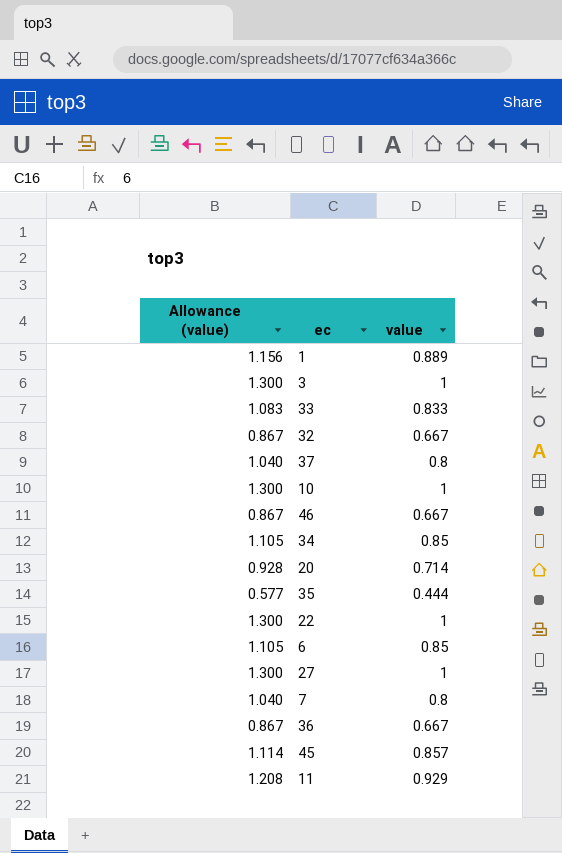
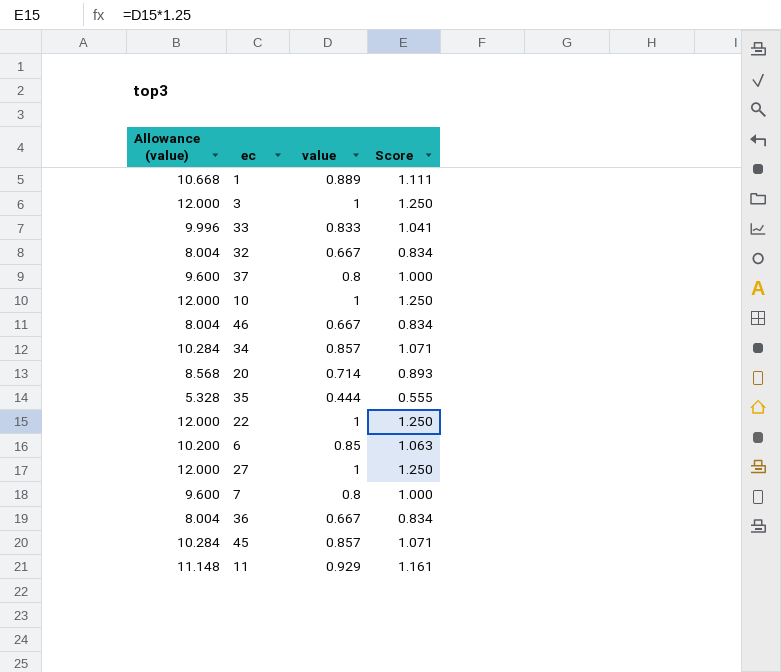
column Allowance (value) | formula: [value] * 1.3 -> [value] * 12
column Score | formula: none -> [value] * 1.25
34 | value: 0.85 -> 0.857

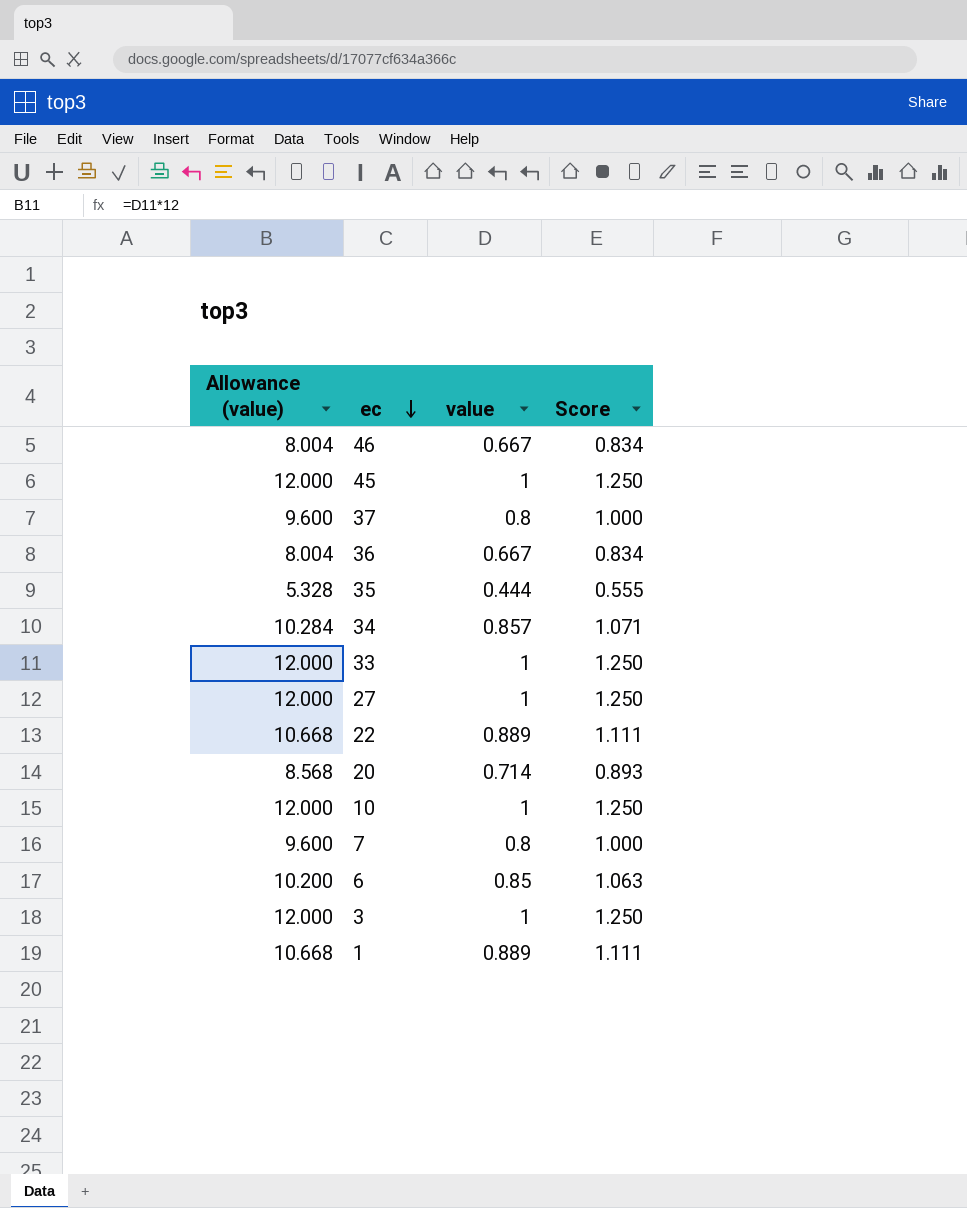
row order: none -> ec descending
row 32: 8.004 | 0.667 | 0.834 -> none
row 11: 11.148 | 0.929 | 1.161 -> none
45 | Allowance (value): 10.284 -> 12.000
45 | value: 0.857 -> 1
45 | Score: 1.071 -> 1.250
33 | Allowance (value): 9.996 -> 12.000
33 | value: 0.833 -> 1
33 | Score: 1.041 -> 1.250
22 | Allowance (value): 12.000 -> 10.668
22 | value: 1 -> 0.889
22 | Score: 1.250 -> 1.111

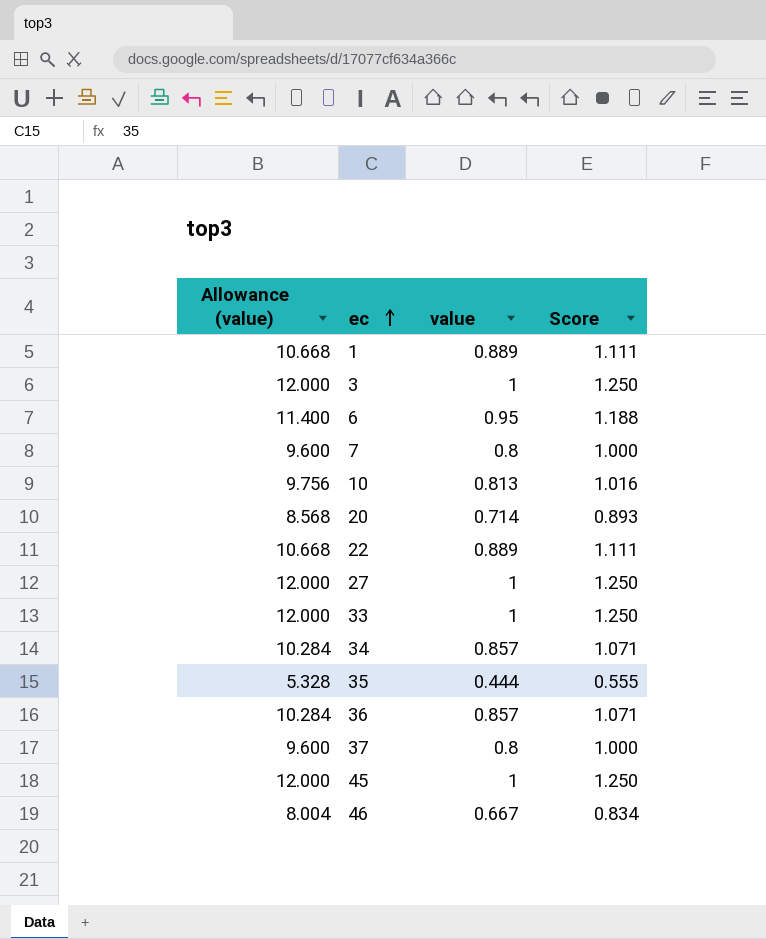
row order: ec descending -> ec ascending
6 | Allowance (value): 10.200 -> 11.400
6 | value: 0.85 -> 0.95
6 | Score: 1.063 -> 1.188
10 | Allowance (value): 12.000 -> 9.756
10 | value: 1 -> 0.813
10 | Score: 1.250 -> 1.016
36 | Allowance (value): 8.004 -> 10.284
36 | value: 0.667 -> 0.857
36 | Score: 0.834 -> 1.071

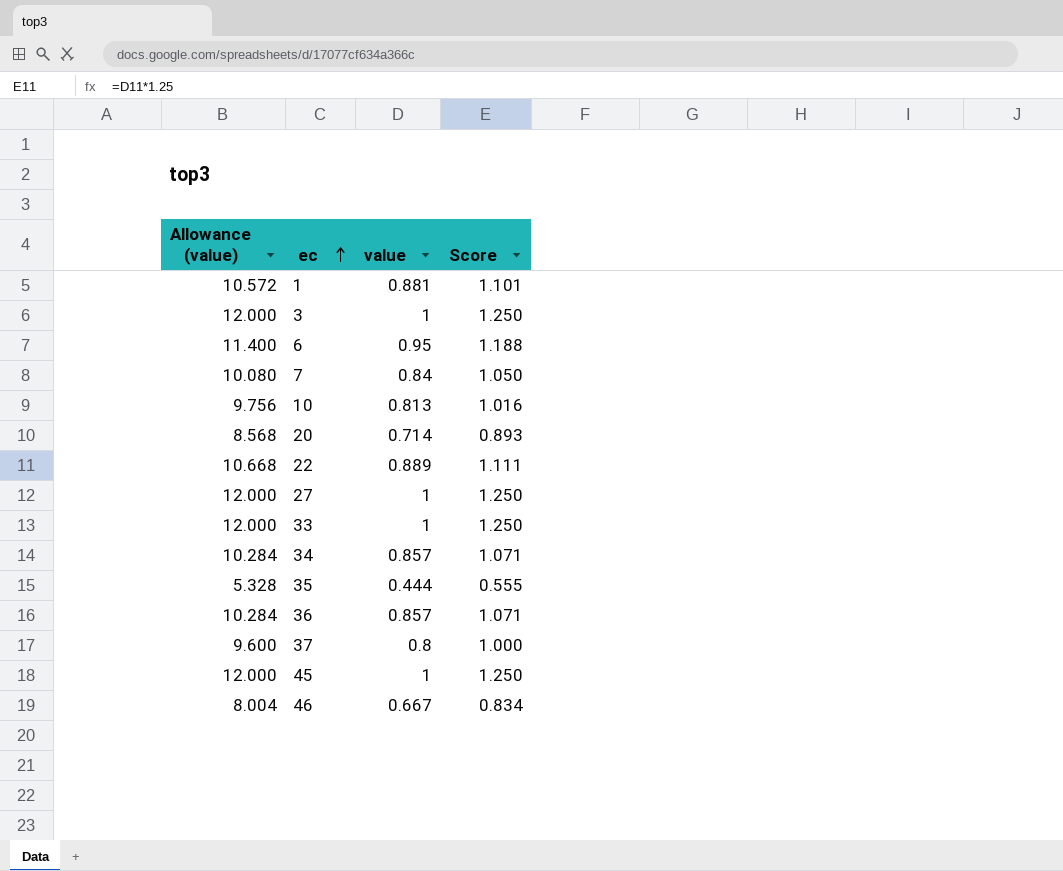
1 | Allowance (value): 10.668 -> 10.572
1 | value: 0.889 -> 0.881
1 | Score: 1.111 -> 1.101
7 | Allowance (value): 9.600 -> 10.080
7 | value: 0.8 -> 0.84
7 | Score: 1.000 -> 1.050

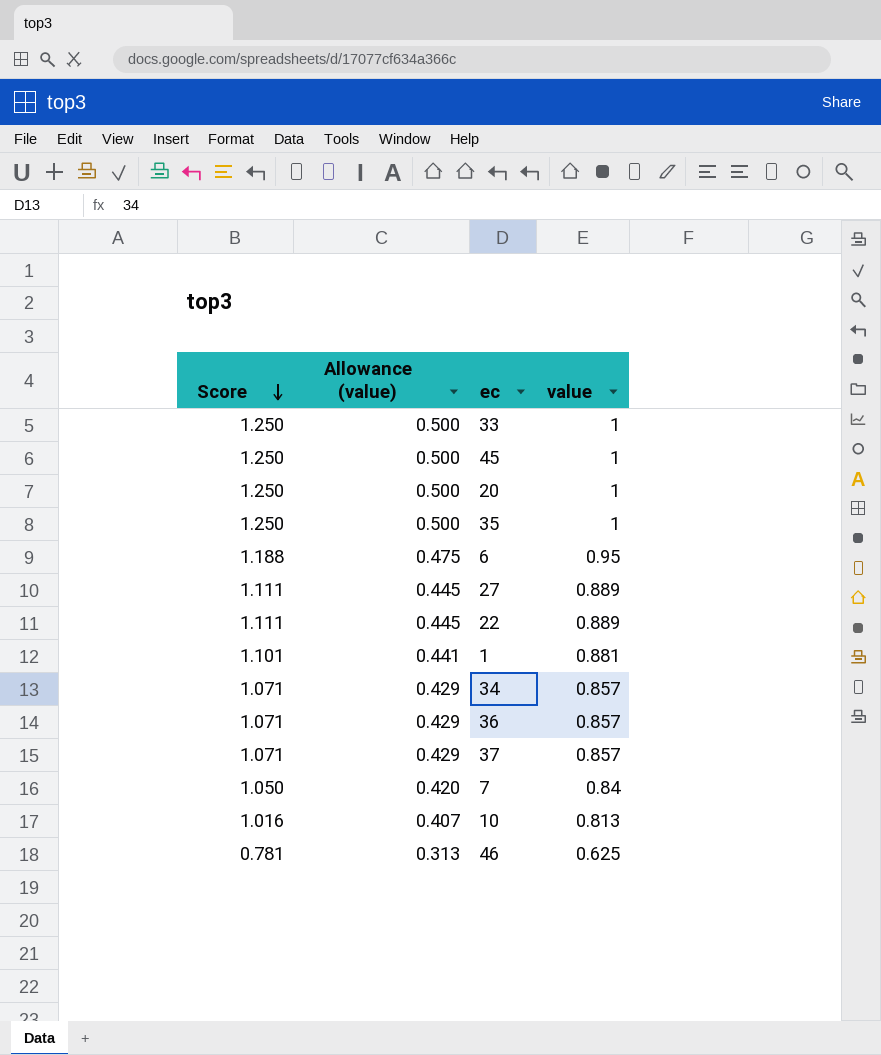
row order: ec ascending -> Score descending
column Score | position: 4 -> 1
column Allowance (value) | formula: [value] * 12 -> [value] * 0.5
row 3: 12.000 | 1 | 1.250 -> none
20 | Score: 0.893 -> 1.250
20 | value: 0.714 -> 1
35 | Score: 0.555 -> 1.250
35 | value: 0.444 -> 1
27 | Score: 1.250 -> 1.111
27 | value: 1 -> 0.889
37 | Score: 1.000 -> 1.071
37 | value: 0.8 -> 0.857
46 | Score: 0.834 -> 0.781
46 | value: 0.667 -> 0.625

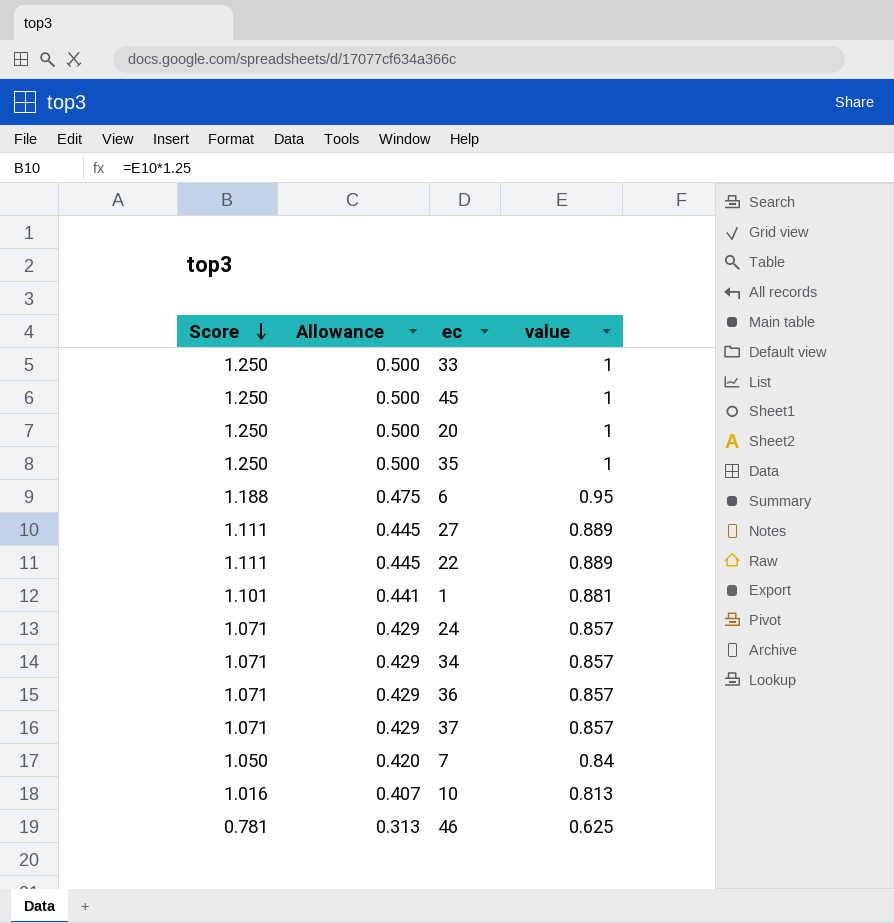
column name: Allowance (value) -> Allowance
row 24: none -> 1.071 | 0.429 | 0.857

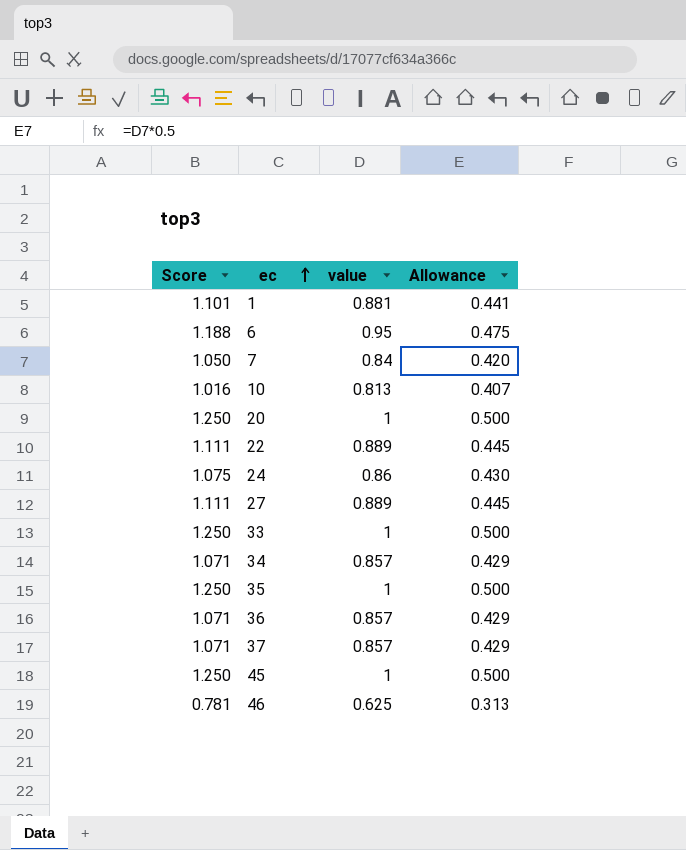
row order: Score descending -> ec ascending
column Allowance | position: 2 -> 4
24 | Score: 1.071 -> 1.075
24 | value: 0.857 -> 0.86
24 | Allowance: 0.429 -> 0.430

